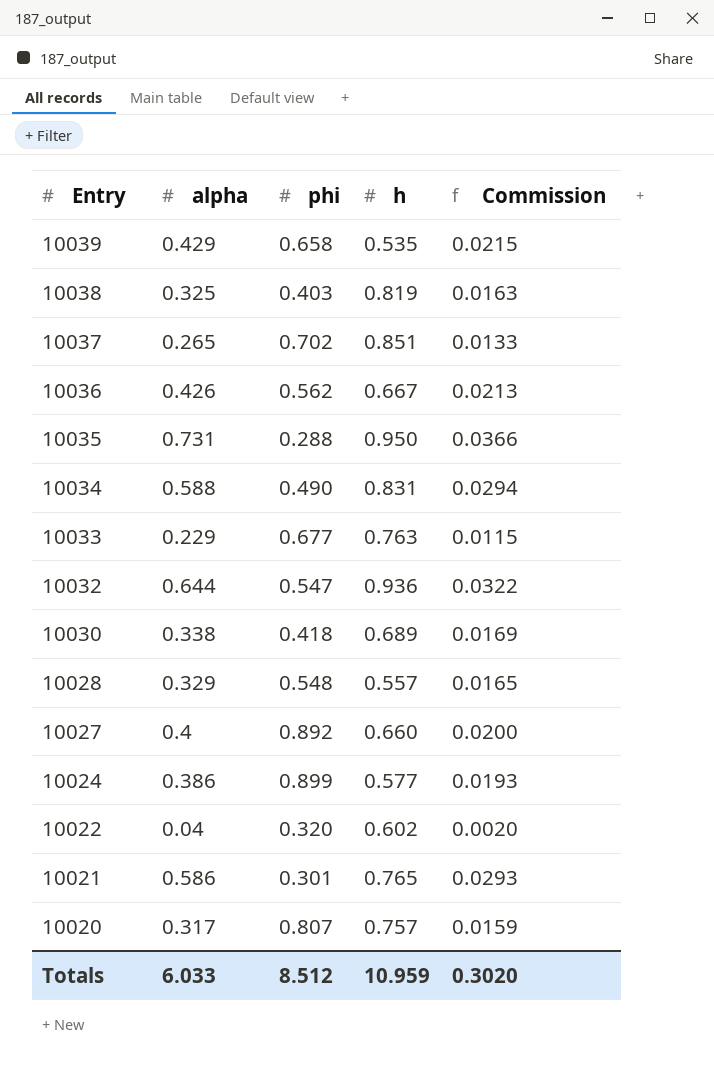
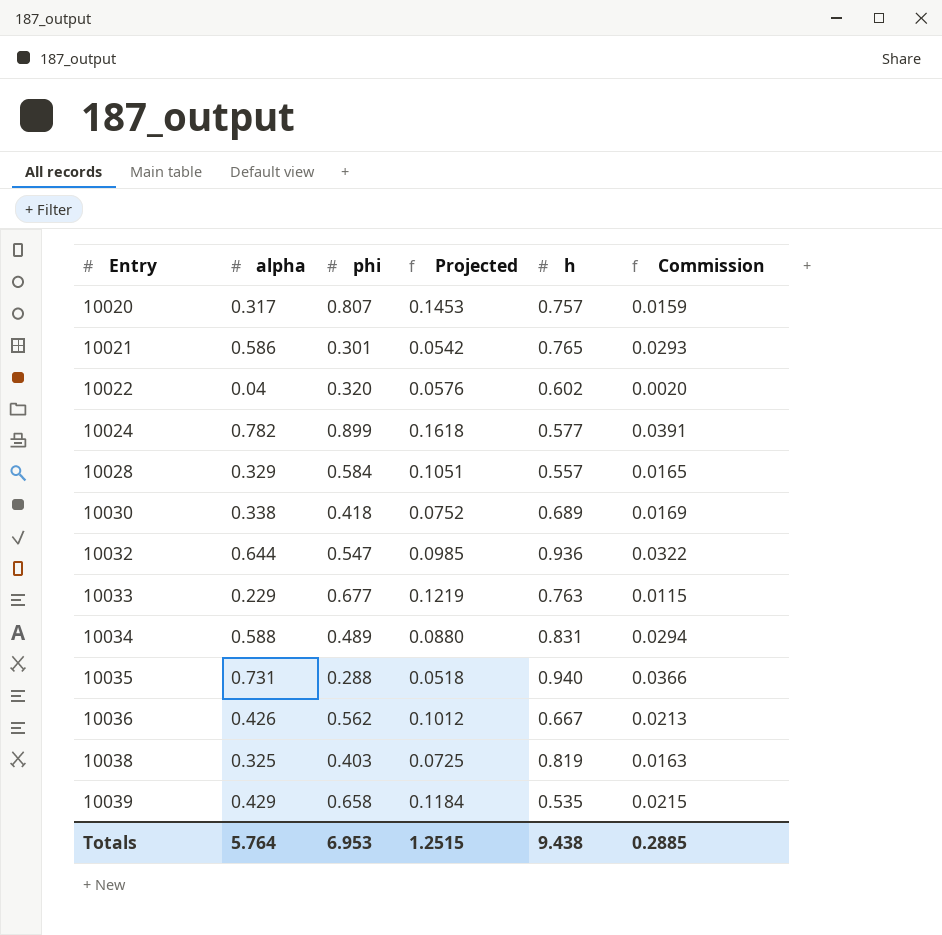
row order: Entry descending -> Entry ascending
column Projected | formula: none -> [phi] * 0.18
row 10037: 0.265 | 0.702 | 0.851 | 0.0133 -> none
row 10027: 0.4 | 0.892 | 0.660 | 0.0200 -> none
10024 | alpha: 0.386 -> 0.782
10024 | Commission: 0.0193 -> 0.0391
10028 | phi: 0.548 -> 0.584
10034 | phi: 0.490 -> 0.489
10035 | h: 0.950 -> 0.940
Totals | alpha: 6.033 -> 5.764
Totals | phi: 8.512 -> 6.953
Totals | h: 10.959 -> 9.438
Totals | Commission: 0.3020 -> 0.2885

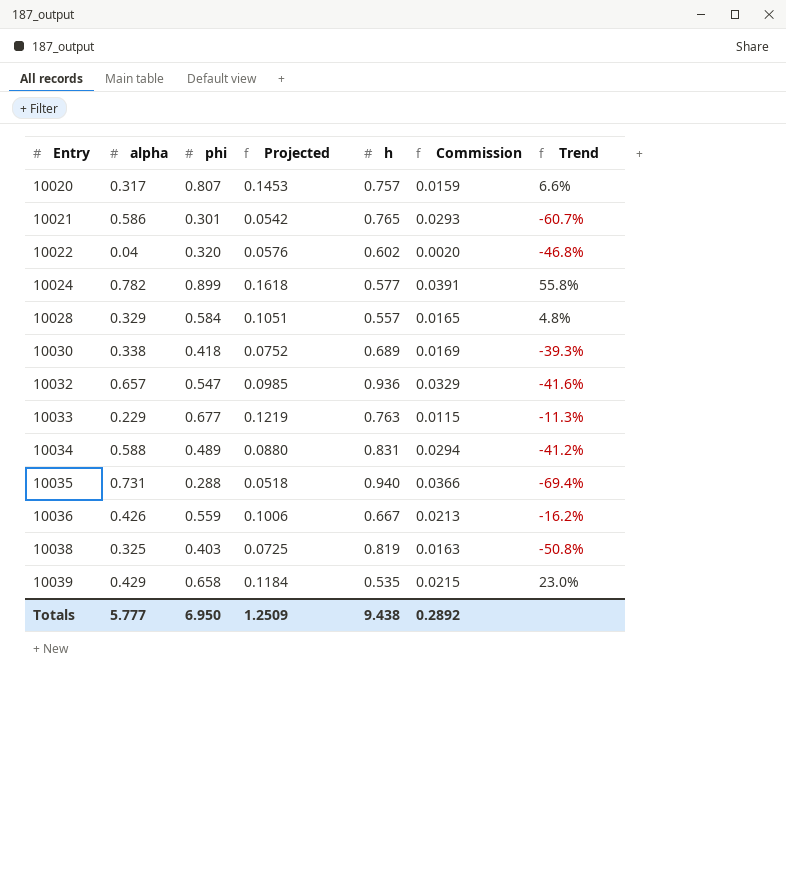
column Trend | formula: none -> ([phi] - [h]) / [h]
10032 | alpha: 0.644 -> 0.657
10032 | Commission: 0.0322 -> 0.0329
10036 | phi: 0.562 -> 0.559
10036 | Projected: 0.1012 -> 0.1006
Totals | alpha: 5.764 -> 5.777
Totals | phi: 6.953 -> 6.950
Totals | Projected: 1.2515 -> 1.2509
Totals | Commission: 0.2885 -> 0.2892

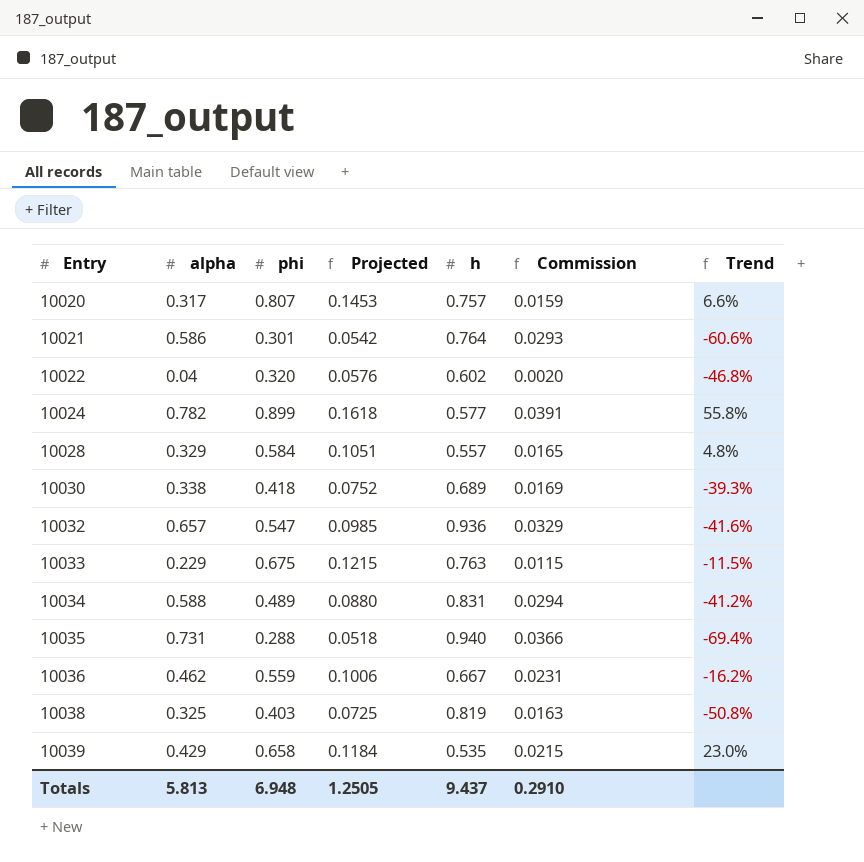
10021 | h: 0.765 -> 0.764
10021 | Trend: -60.7% -> -60.6%
10033 | phi: 0.677 -> 0.675
10033 | Projected: 0.1219 -> 0.1215
10033 | Trend: -11.3% -> -11.5%
10036 | alpha: 0.426 -> 0.462
10036 | Commission: 0.0213 -> 0.0231
Totals | alpha: 5.777 -> 5.813
Totals | phi: 6.950 -> 6.948
Totals | Projected: 1.2509 -> 1.2505
Totals | h: 9.438 -> 9.437
Totals | Commission: 0.2892 -> 0.2910

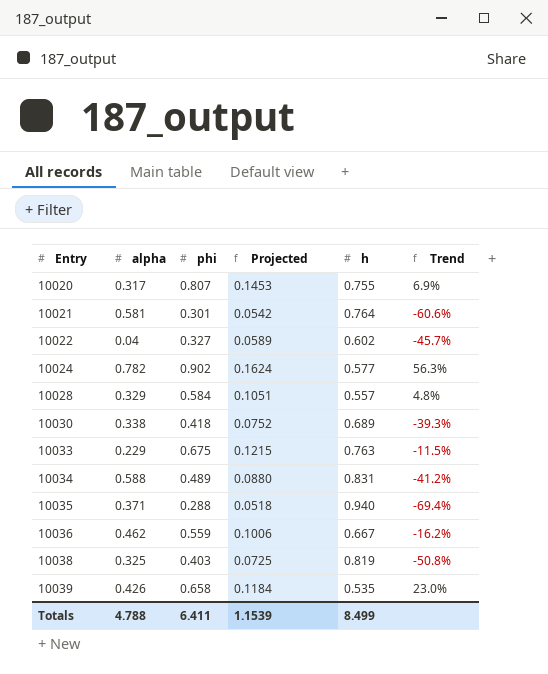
column Commission | formula: [alpha] * 0.05 -> none
row 10032: 0.657 | 0.547 | 0.0985 | 0.936 | 0.0329 | -41.6% -> none
10020 | h: 0.757 -> 0.755
10020 | Trend: 6.6% -> 6.9%
10021 | alpha: 0.586 -> 0.581
10022 | phi: 0.320 -> 0.327
10022 | Projected: 0.0576 -> 0.0589
10022 | Trend: -46.8% -> -45.7%
10024 | phi: 0.899 -> 0.902
10024 | Projected: 0.1618 -> 0.1624
10024 | Trend: 55.8% -> 56.3%
10035 | alpha: 0.731 -> 0.371
10039 | alpha: 0.429 -> 0.426
Totals | alpha: 5.813 -> 4.788
Totals | phi: 6.948 -> 6.411
Totals | Projected: 1.2505 -> 1.1539
Totals | h: 9.437 -> 8.499

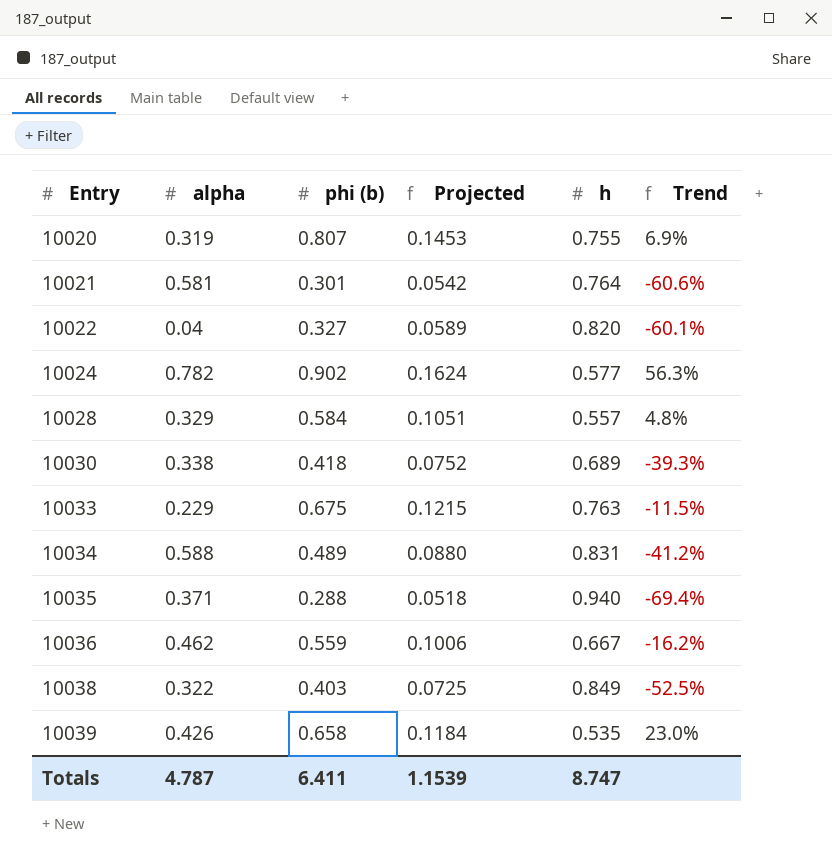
column name: phi -> phi (b)
10020 | alpha: 0.317 -> 0.319
10022 | h: 0.602 -> 0.820
10022 | Trend: -45.7% -> -60.1%
10038 | alpha: 0.325 -> 0.322
10038 | h: 0.819 -> 0.849
10038 | Trend: -50.8% -> -52.5%
Totals | alpha: 4.788 -> 4.787
Totals | h: 8.499 -> 8.747

